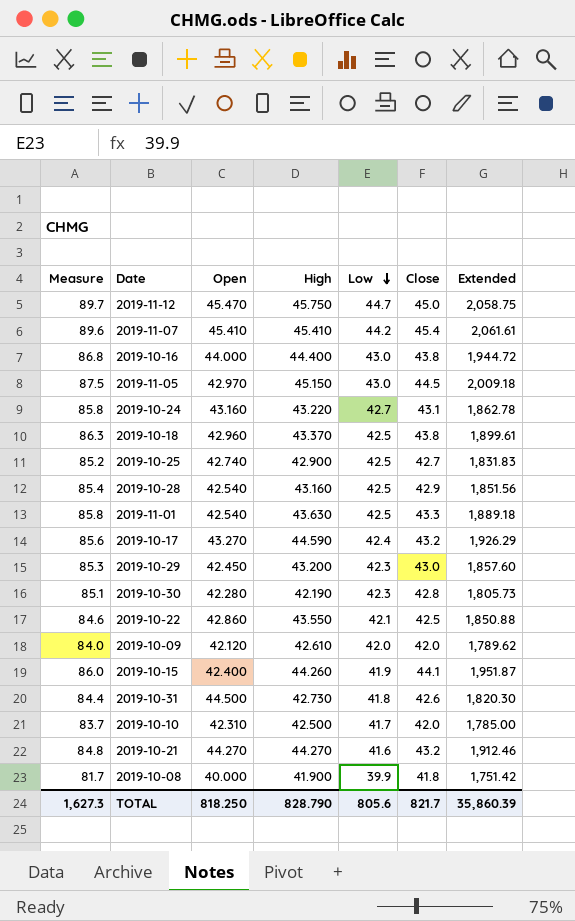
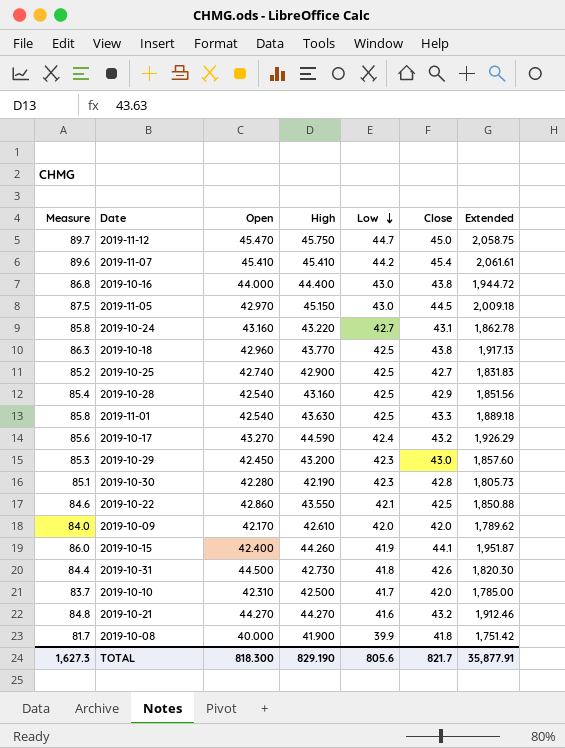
2019-10-18 | High: 43.370 -> 43.770
2019-10-18 | Extended: 1,899.61 -> 1,917.13
2019-10-09 | Open: 42.120 -> 42.170
TOTAL | Open: 818.250 -> 818.300
TOTAL | High: 828.790 -> 829.190
TOTAL | Extended: 35,860.39 -> 35,877.91

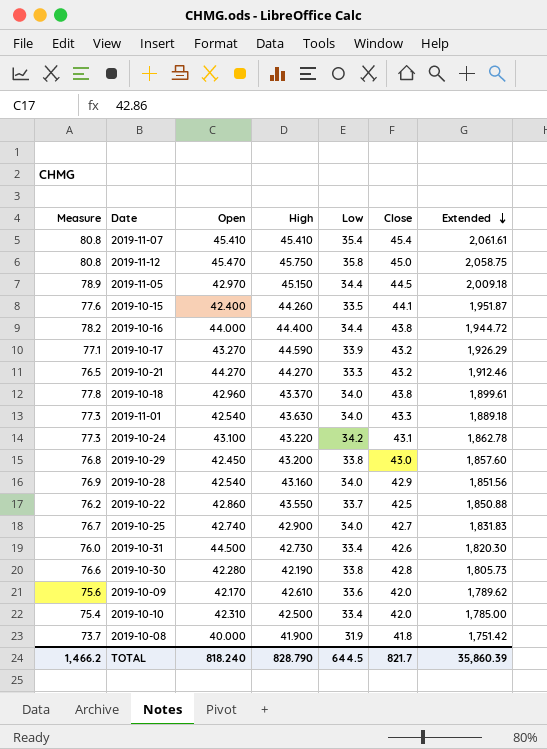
row order: Low descending -> Extended descending
2019-11-07 | Measure: 89.6 -> 80.8
2019-11-07 | Low: 44.2 -> 35.4
2019-11-12 | Measure: 89.7 -> 80.8
2019-11-12 | Low: 44.7 -> 35.8
2019-11-05 | Measure: 87.5 -> 78.9
2019-11-05 | Low: 43.0 -> 34.4
2019-10-15 | Measure: 86.0 -> 77.6
2019-10-15 | Low: 41.9 -> 33.5
2019-10-16 | Measure: 86.8 -> 78.2
2019-10-16 | Low: 43.0 -> 34.4
2019-10-17 | Measure: 85.6 -> 77.1
2019-10-17 | Low: 42.4 -> 33.9
2019-10-21 | Measure: 84.8 -> 76.5
2019-10-21 | Low: 41.6 -> 33.3
2019-10-18 | Measure: 86.3 -> 77.8
2019-10-18 | High: 43.770 -> 43.370
2019-10-18 | Low: 42.5 -> 34.0
2019-10-18 | Extended: 1,917.13 -> 1,899.61
2019-11-01 | Measure: 85.8 -> 77.3
2019-11-01 | Low: 42.5 -> 34.0
2019-10-24 | Measure: 85.8 -> 77.3
2019-10-24 | Open: 43.160 -> 43.100
2019-10-24 | Low: 42.7 -> 34.2
2019-10-29 | Measure: 85.3 -> 76.8
2019-10-29 | Low: 42.3 -> 33.8
2019-10-28 | Measure: 85.4 -> 76.9
2019-10-28 | Low: 42.5 -> 34.0
2019-10-22 | Measure: 84.6 -> 76.2
2019-10-22 | Low: 42.1 -> 33.7
2019-10-25 | Measure: 85.2 -> 76.7
2019-10-25 | Low: 42.5 -> 34.0
2019-10-31 | Measure: 84.4 -> 76.0
2019-10-31 | Low: 41.8 -> 33.4
2019-10-30 | Measure: 85.1 -> 76.6
2019-10-30 | Low: 42.3 -> 33.8
2019-10-09 | Measure: 84.0 -> 75.6
2019-10-09 | Low: 42.0 -> 33.6
2019-10-10 | Measure: 83.7 -> 75.4
2019-10-10 | Low: 41.7 -> 33.4
2019-10-08 | Measure: 81.7 -> 73.7
2019-10-08 | Low: 39.9 -> 31.9
TOTAL | Measure: 1,627.3 -> 1,466.2
TOTAL | Open: 818.300 -> 818.240
TOTAL | High: 829.190 -> 828.790
TOTAL | Low: 805.6 -> 644.5
TOTAL | Extended: 35,877.91 -> 35,860.39

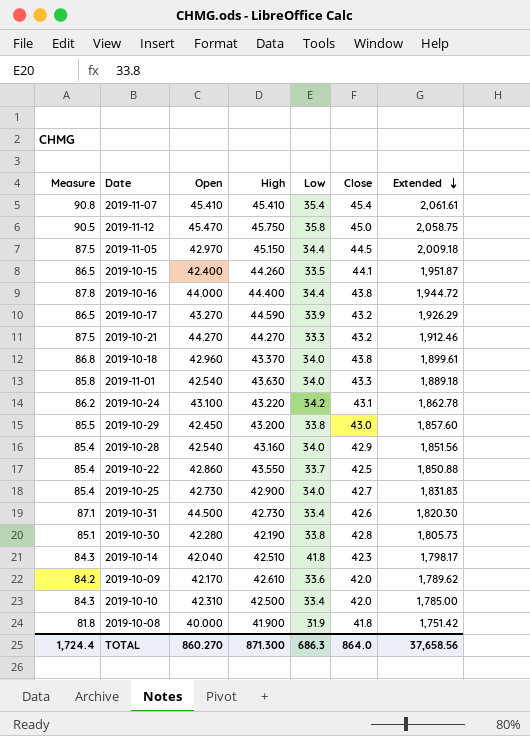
column Measure | formula: [Low] + [Close] -> [Open] + [Close]
2019-10-25 | Open: 42.740 -> 42.730
row 2019-10-14: none -> 84.3 | 42.040 | 42.510 | 41.8 | 42.3 | 1,798.17
TOTAL | Measure: 1,466.2 -> 1,724.4
TOTAL | Open: 818.240 -> 860.270
TOTAL | High: 828.790 -> 871.300
TOTAL | Low: 644.5 -> 686.3
TOTAL | Close: 821.7 -> 864.0
TOTAL | Extended: 35,860.39 -> 37,658.56

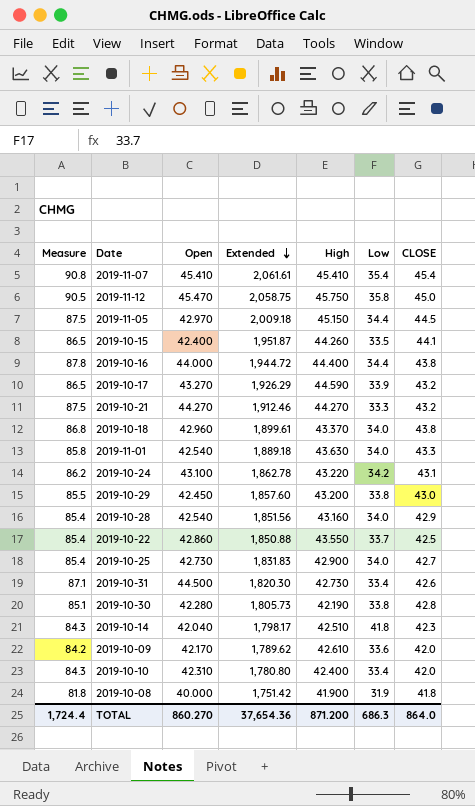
column Extended | position: 7 -> 4
column name: Close -> CLOSE
2019-10-10 | Extended: 1,785.00 -> 1,780.80
2019-10-10 | High: 42.500 -> 42.400
TOTAL | Extended: 37,658.56 -> 37,654.36
TOTAL | High: 871.300 -> 871.200

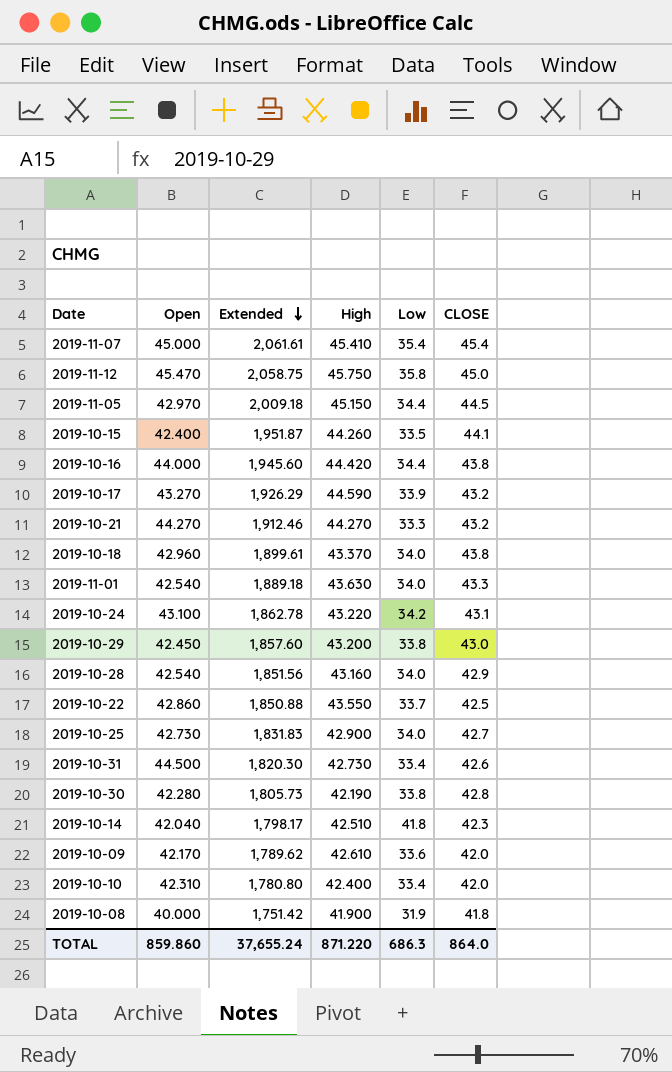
column Measure | formula: [Open] + [CLOSE] -> none
2019-11-07 | Open: 45.410 -> 45.000
2019-10-16 | Extended: 1,944.72 -> 1,945.60
2019-10-16 | High: 44.400 -> 44.420
TOTAL | Open: 860.270 -> 859.860
TOTAL | Extended: 37,654.36 -> 37,655.24
TOTAL | High: 871.200 -> 871.220

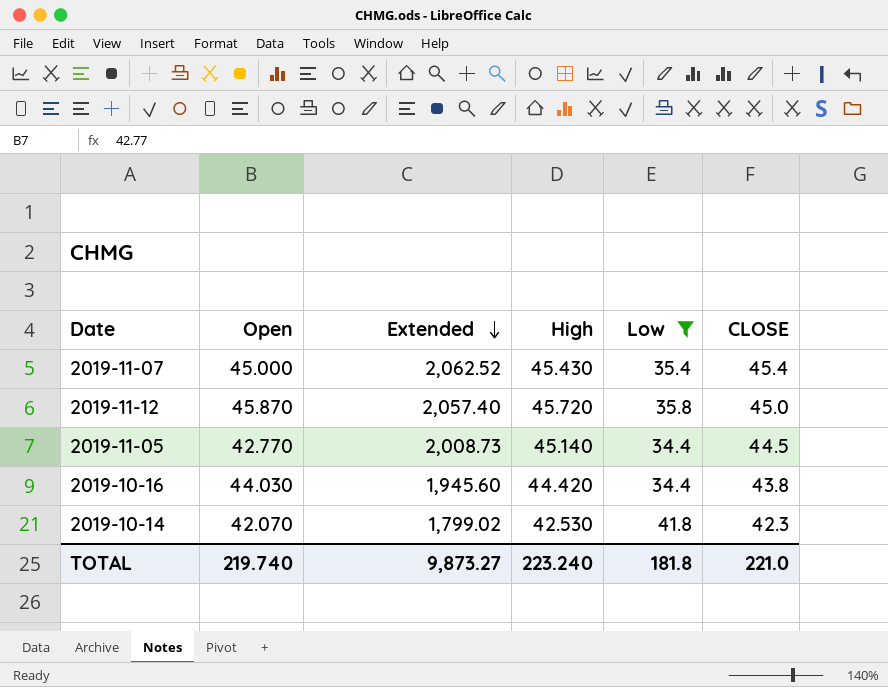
filter: none -> Low >= 34.4
2019-11-07 | Extended: 2,061.61 -> 2,062.52
2019-11-07 | High: 45.410 -> 45.430
2019-11-12 | Open: 45.470 -> 45.870
2019-11-12 | Extended: 2,058.75 -> 2,057.40
2019-11-12 | High: 45.750 -> 45.720
2019-11-05 | Open: 42.970 -> 42.770
2019-11-05 | Extended: 2,009.18 -> 2,008.73
2019-11-05 | High: 45.150 -> 45.140
2019-10-16 | Open: 44.000 -> 44.030
2019-10-14 | Open: 42.040 -> 42.070
2019-10-14 | Extended: 1,798.17 -> 1,799.02
2019-10-14 | High: 42.510 -> 42.530
TOTAL | Open: 859.860 -> 219.740
TOTAL | Extended: 37,655.24 -> 9,873.27
TOTAL | High: 871.220 -> 223.240
TOTAL | Low: 686.3 -> 181.8
TOTAL | CLOSE: 864.0 -> 221.0

